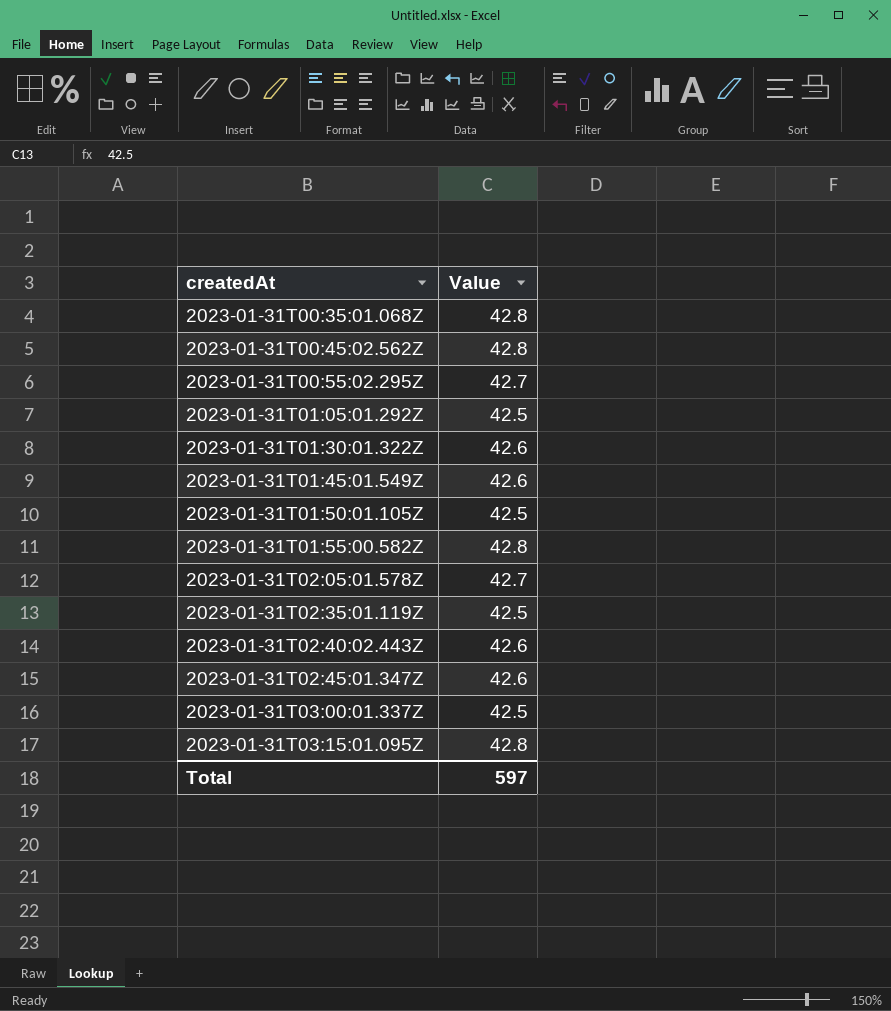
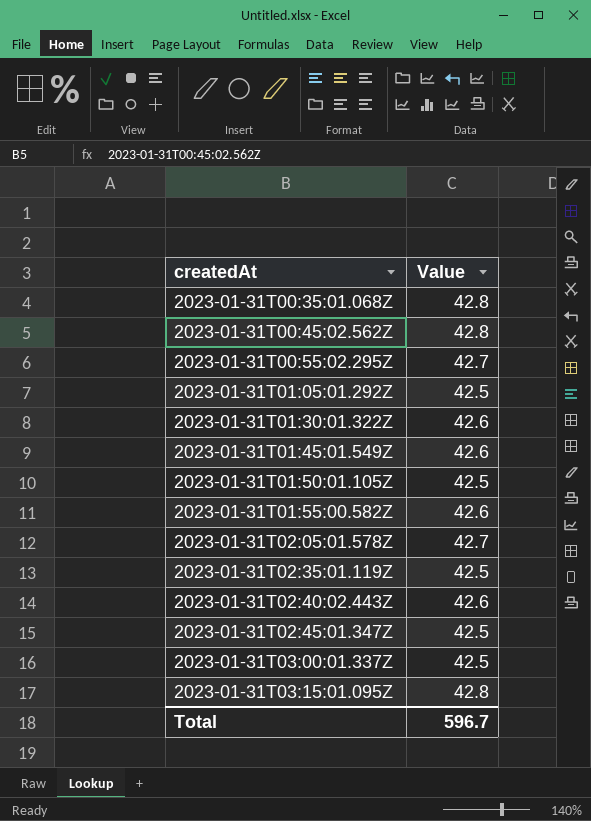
2023-01-31T01:55:00.582Z | Value: 42.8 -> 42.6
2023-01-31T02:45:01.347Z | Value: 42.6 -> 42.5
Total | Value: 597 -> 596.7

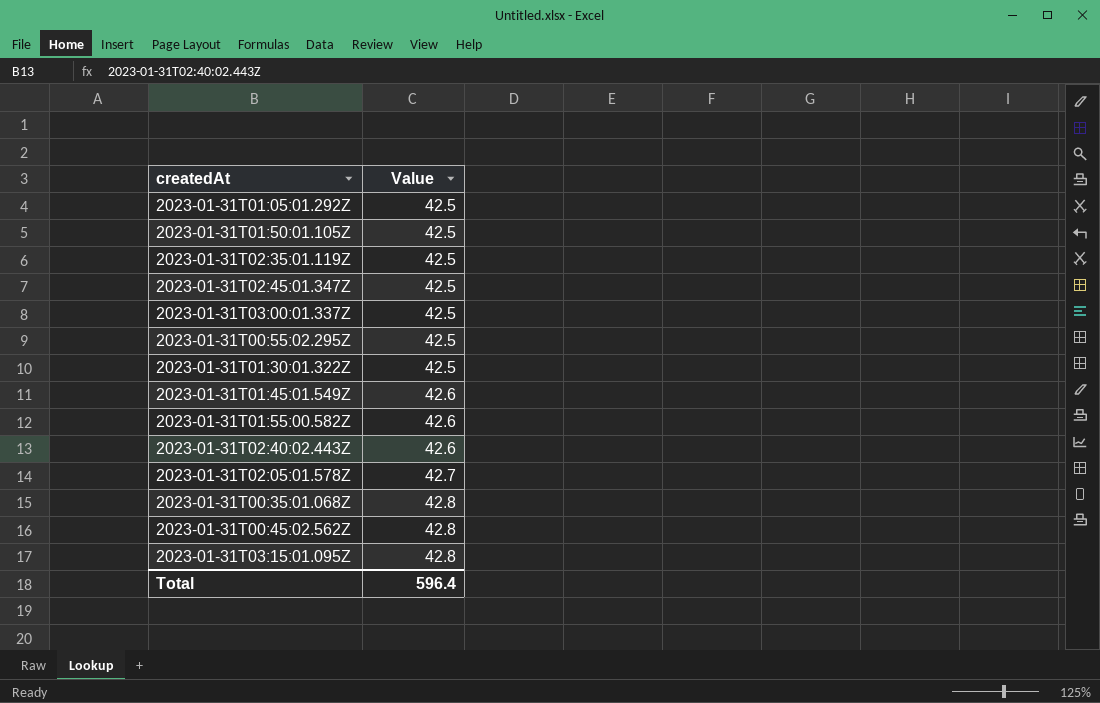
row order: createdAt ascending -> Value ascending
2023-01-31T00:55:02.295Z | Value: 42.7 -> 42.5
2023-01-31T01:30:01.322Z | Value: 42.6 -> 42.5
Total | Value: 596.7 -> 596.4

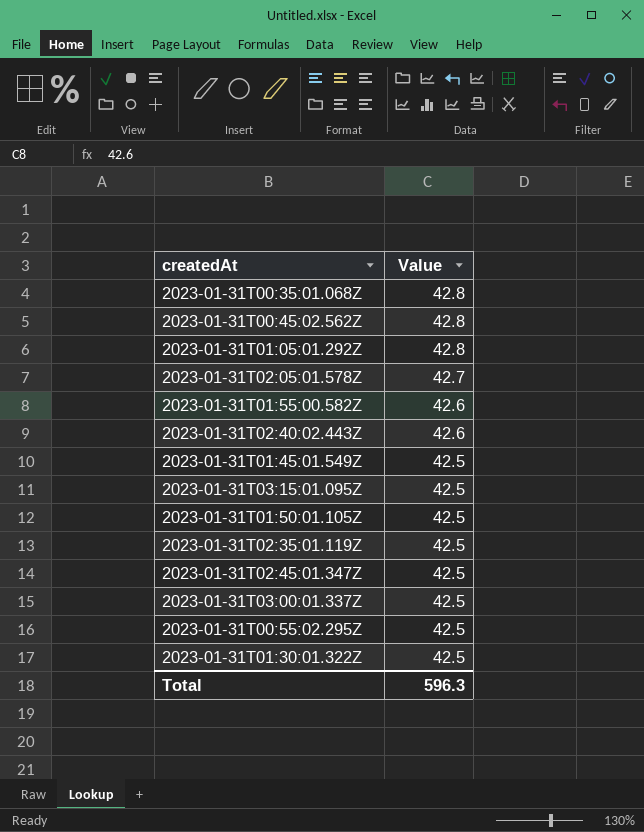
row order: Value ascending -> Value descending
2023-01-31T01:05:01.292Z | Value: 42.5 -> 42.8
2023-01-31T01:45:01.549Z | Value: 42.6 -> 42.5
2023-01-31T03:15:01.095Z | Value: 42.8 -> 42.5
Total | Value: 596.4 -> 596.3

